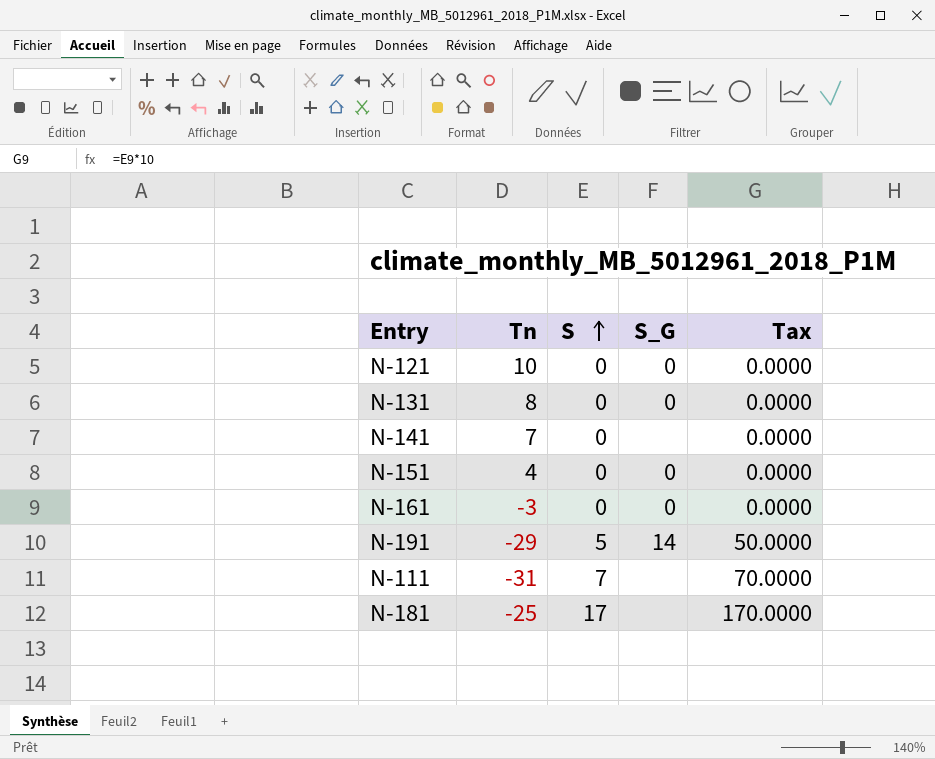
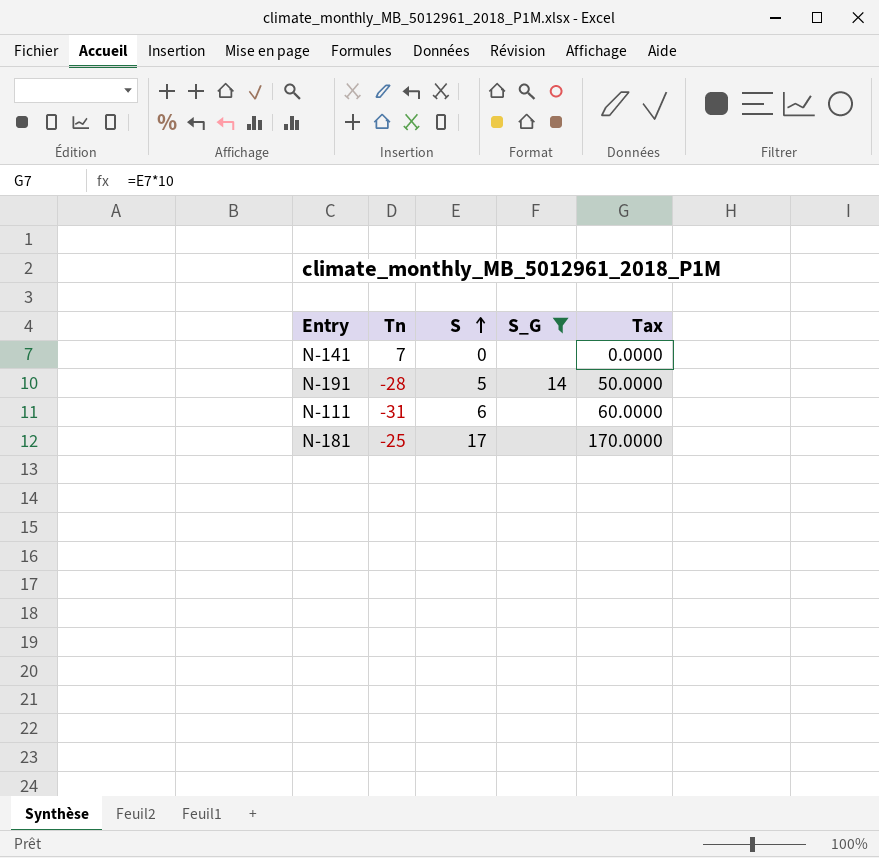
filter: none -> S_G != 0
N-191 | Tn: -29 -> -28
N-111 | S: 7 -> 6
N-111 | Tax: 70.0000 -> 60.0000

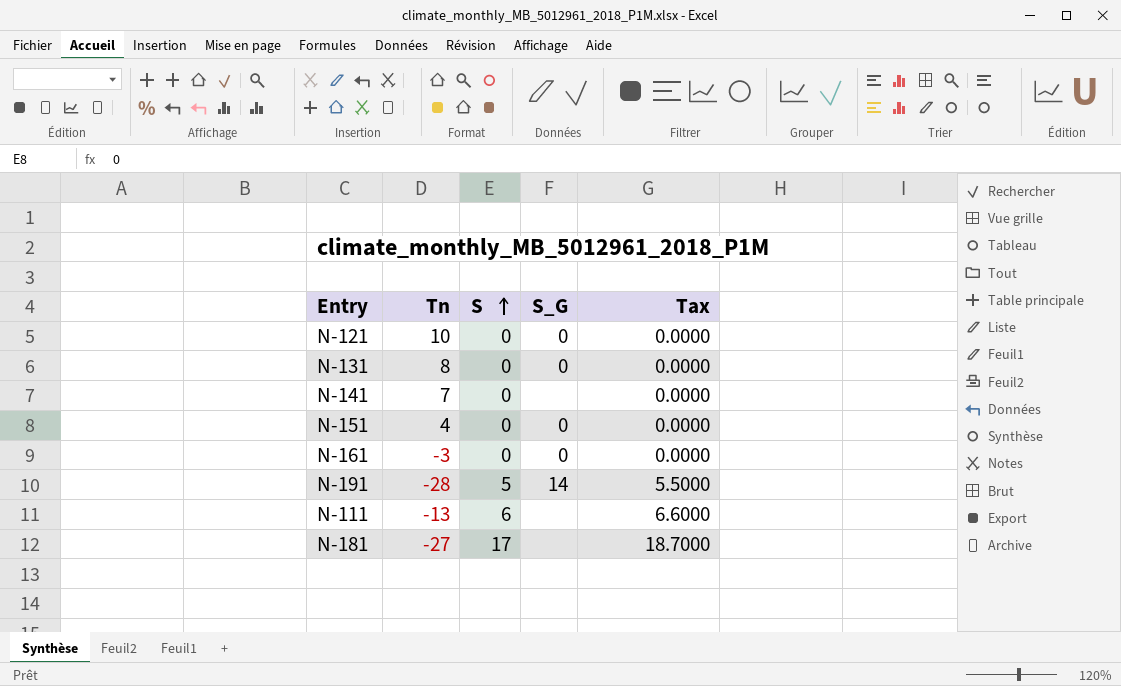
filter: S_G != 0 -> none
column Tax | formula: [S] * 10 -> [S] * 1.1
N-111 | Tn: -31 -> -13
N-181 | Tn: -25 -> -27

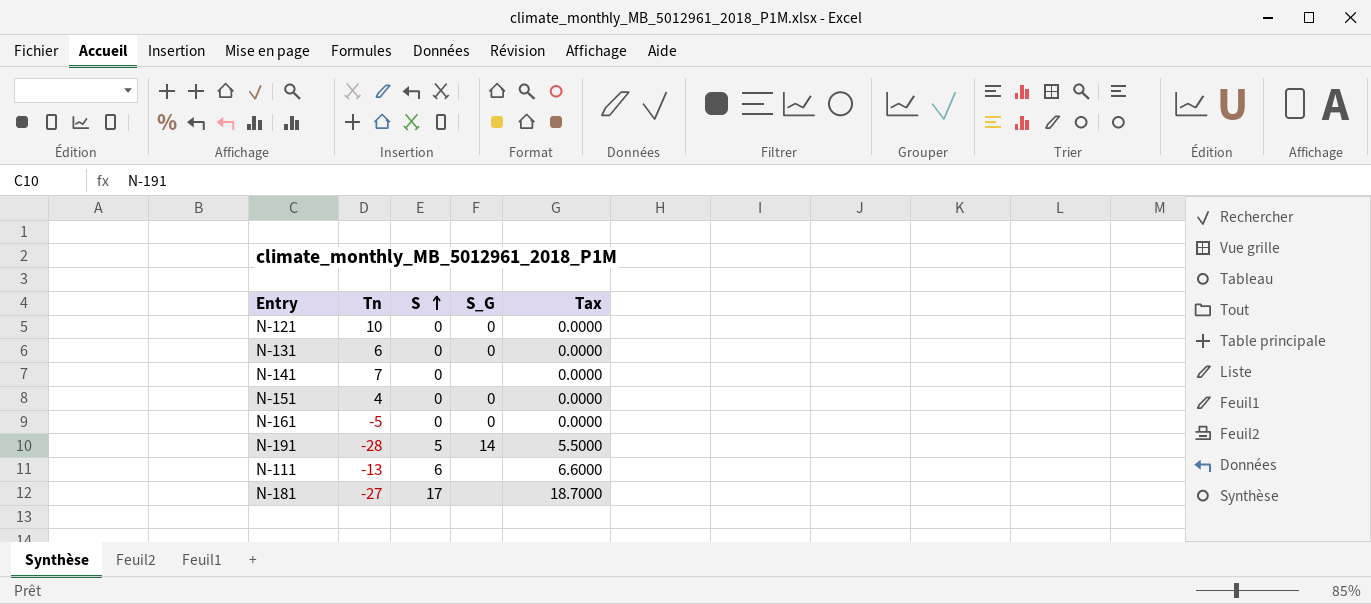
N-131 | Tn: 8 -> 6
N-161 | Tn: -3 -> -5

